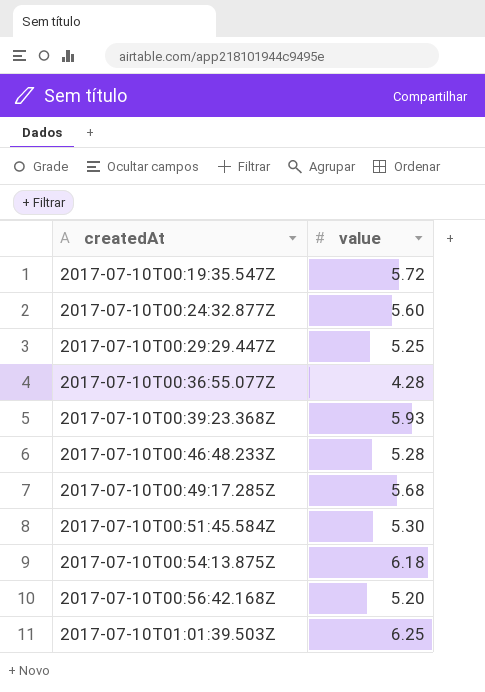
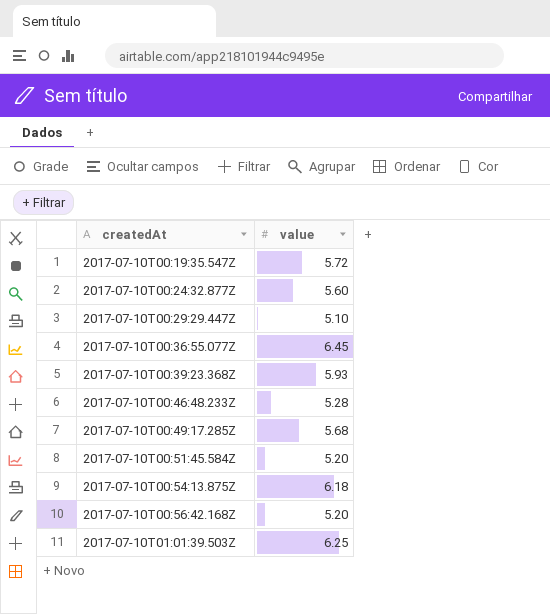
2017-07-10T00:29:29.447Z | value: 5.25 -> 5.10
2017-07-10T00:36:55.077Z | value: 4.28 -> 6.45
2017-07-10T00:51:45.584Z | value: 5.30 -> 5.20

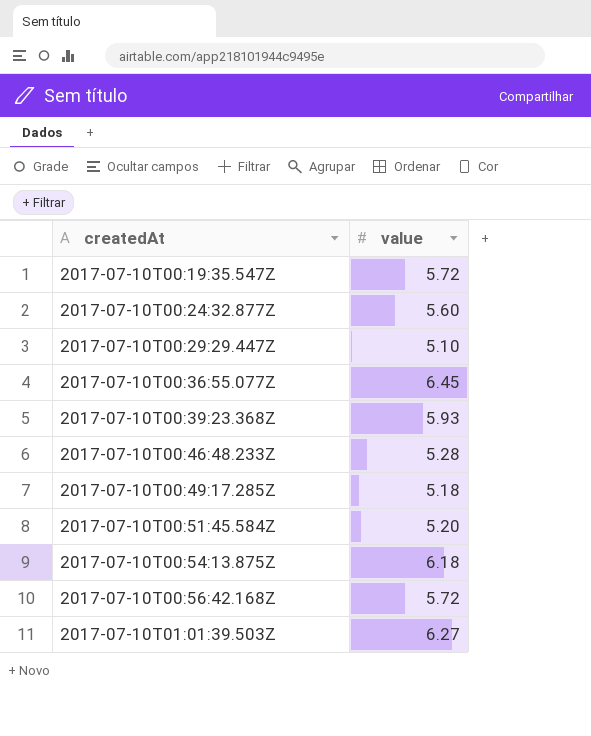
2017-07-10T00:49:17.285Z | value: 5.68 -> 5.18
2017-07-10T00:56:42.168Z | value: 5.20 -> 5.72
2017-07-10T01:01:39.503Z | value: 6.25 -> 6.27

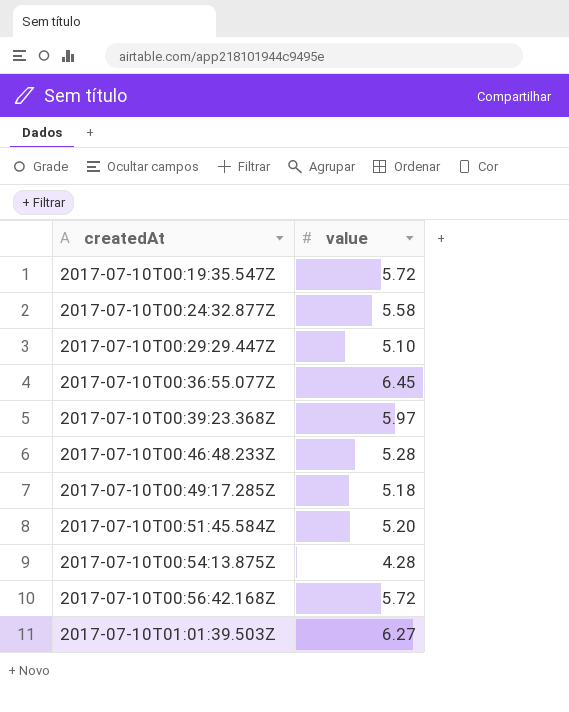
2017-07-10T00:24:32.877Z | value: 5.60 -> 5.58
2017-07-10T00:39:23.368Z | value: 5.93 -> 5.97
2017-07-10T00:54:13.875Z | value: 6.18 -> 4.28

